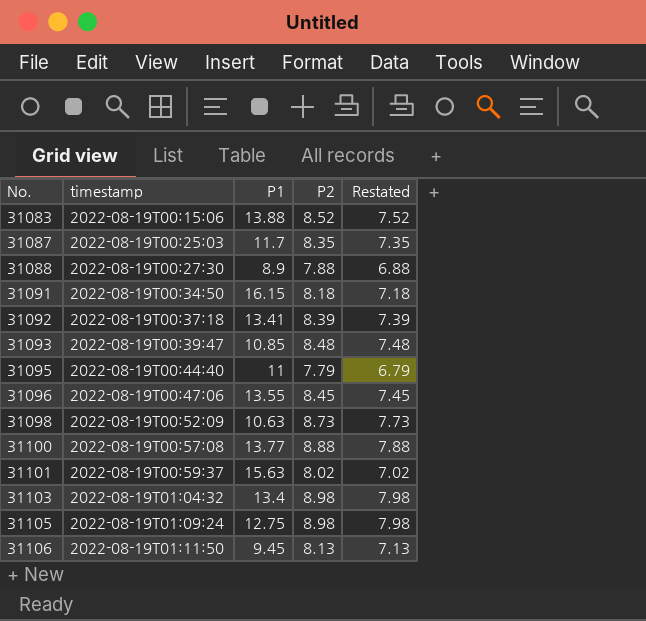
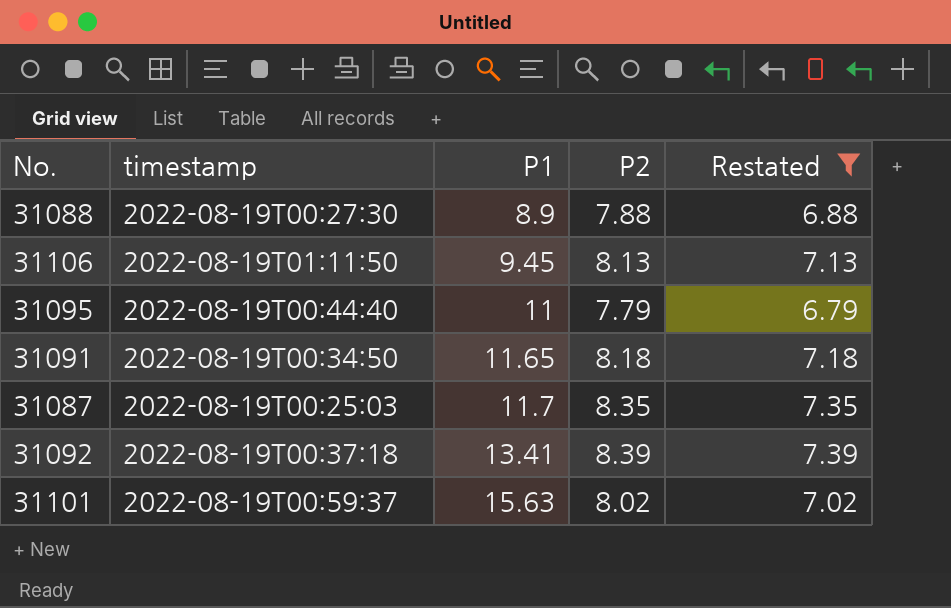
filter: none -> Restated <= 7.39
row order: No. ascending -> P1 ascending
31091 | P1: 16.15 -> 11.65

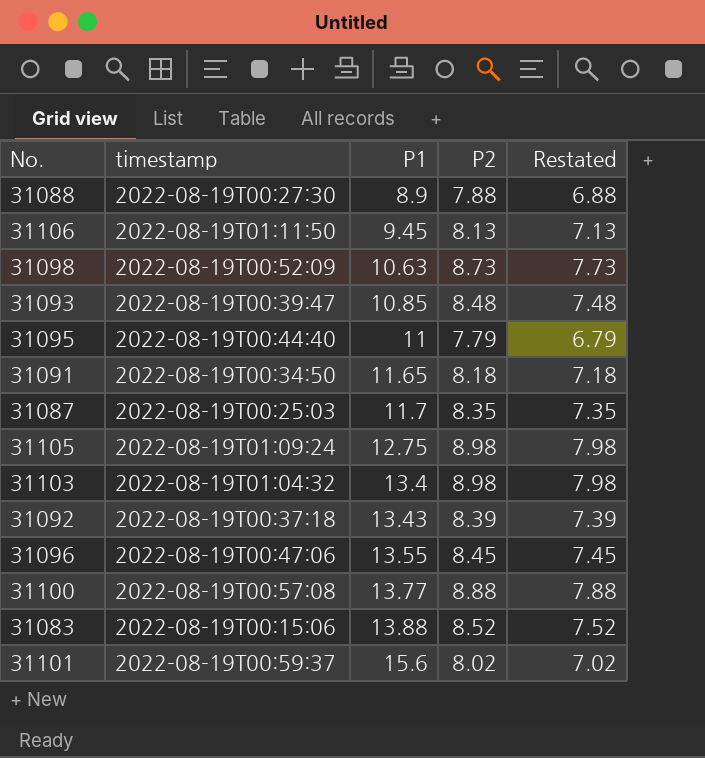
filter: Restated <= 7.39 -> none
31092 | P1: 13.41 -> 13.43
31101 | P1: 15.63 -> 15.6

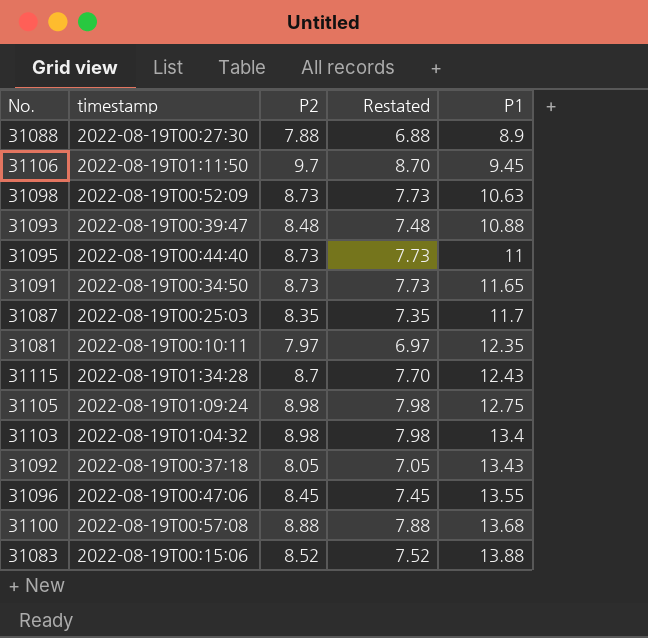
column P1 | position: 3 -> 5
row 31101: 2022-08-19T00:59:37 | 15.6 | 8.02 | 7.02 -> none
31106 | P2: 8.13 -> 9.7
31106 | Restated: 7.13 -> 8.70
31093 | P1: 10.85 -> 10.88
31095 | P2: 7.79 -> 8.73
31095 | Restated: 6.79 -> 7.73
31091 | P2: 8.18 -> 8.73
31091 | Restated: 7.18 -> 7.73
row 31081: none -> 2022-08-19T00:10:11 | 7.97 | 6.97 | 12.35
row 31115: none -> 2022-08-19T01:34:28 | 8.7 | 7.70 | 12.43
31092 | P2: 8.39 -> 8.05
31092 | Restated: 7.39 -> 7.05
31100 | P1: 13.77 -> 13.68

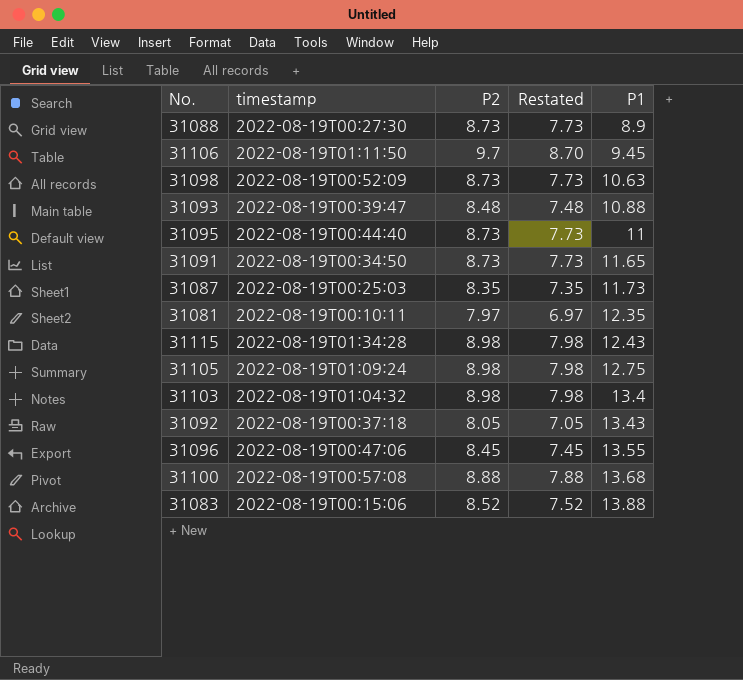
31088 | P2: 7.88 -> 8.73
31088 | Restated: 6.88 -> 7.73
31087 | P1: 11.7 -> 11.73
31115 | P2: 8.7 -> 8.98
31115 | Restated: 7.70 -> 7.98

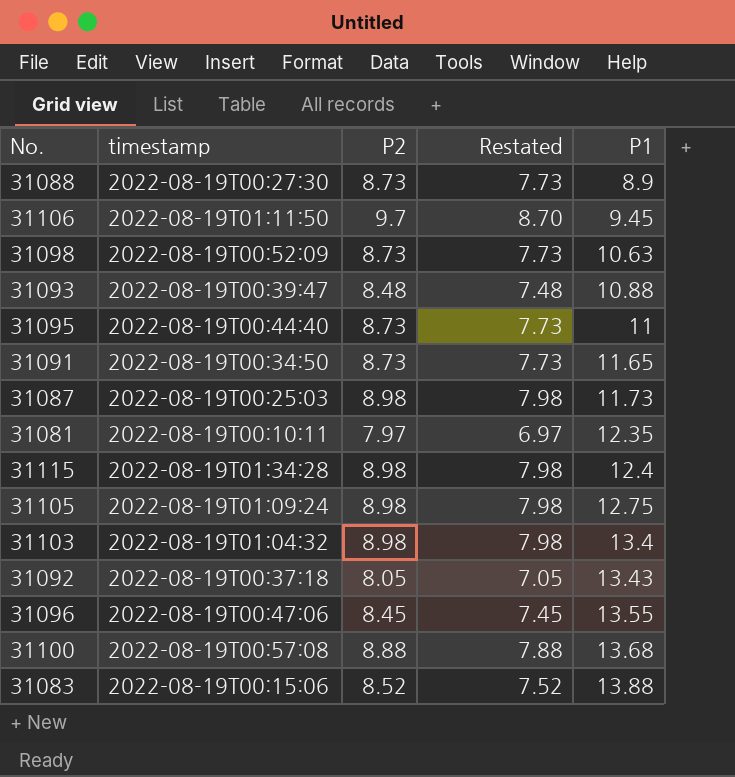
31087 | P2: 8.35 -> 8.98
31087 | Restated: 7.35 -> 7.98
31115 | P1: 12.43 -> 12.4

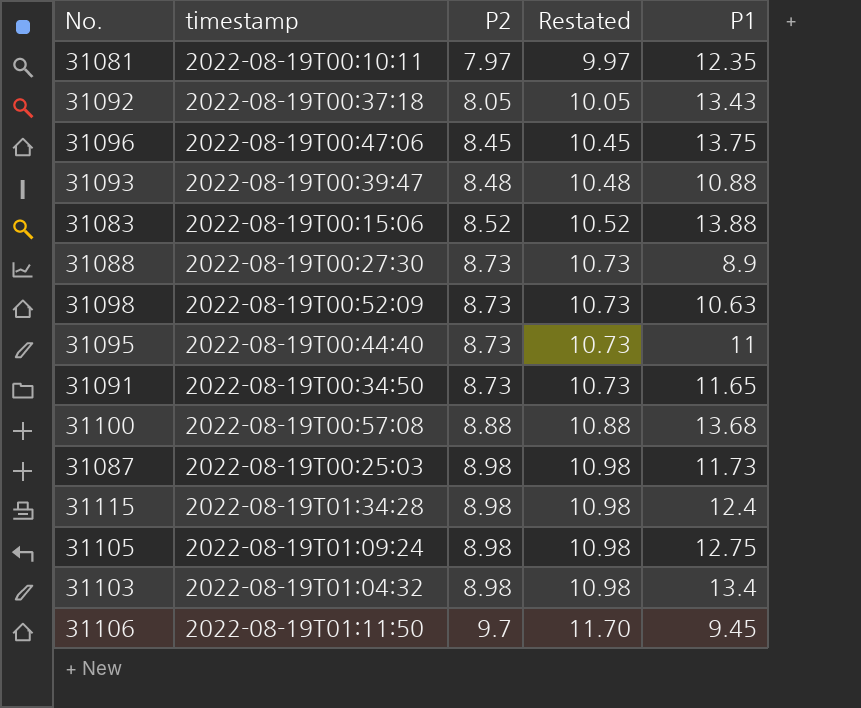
row order: P1 ascending -> P2 ascending
column Restated | formula: [P2] - 1 -> [P2] + 2
31096 | P1: 13.55 -> 13.75

